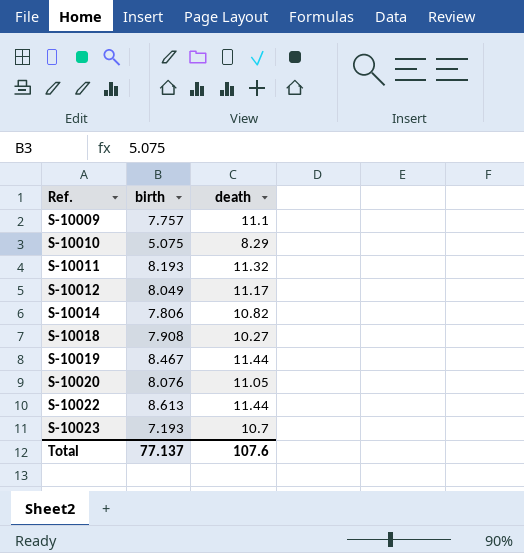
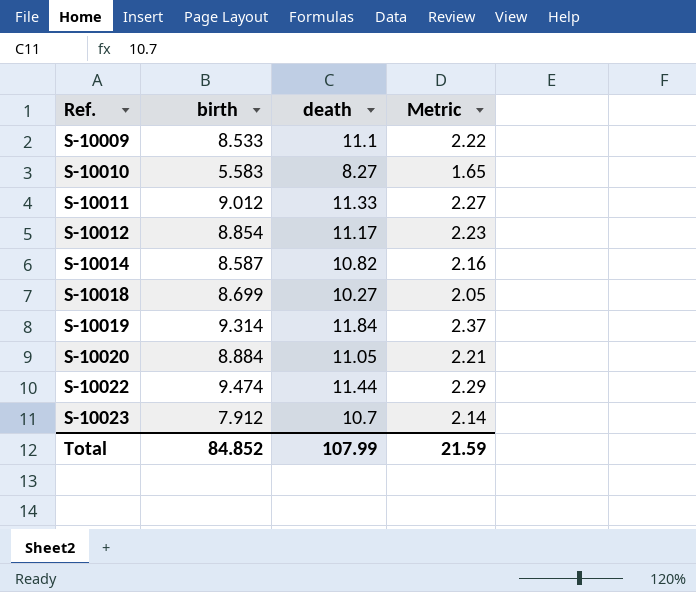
column Metric | formula: none -> [death] * 0.2
S-10009 | birth: 7.757 -> 8.533
S-10010 | birth: 5.075 -> 5.583
S-10010 | death: 8.29 -> 8.27
S-10011 | birth: 8.193 -> 9.012
S-10011 | death: 11.32 -> 11.33
S-10012 | birth: 8.049 -> 8.854
S-10014 | birth: 7.806 -> 8.587
S-10018 | birth: 7.908 -> 8.699
S-10019 | birth: 8.467 -> 9.314
S-10019 | death: 11.44 -> 11.84
S-10020 | birth: 8.076 -> 8.884
S-10022 | birth: 8.613 -> 9.474
S-10023 | birth: 7.193 -> 7.912
Total | birth: 77.137 -> 84.852
Total | death: 107.6 -> 107.99

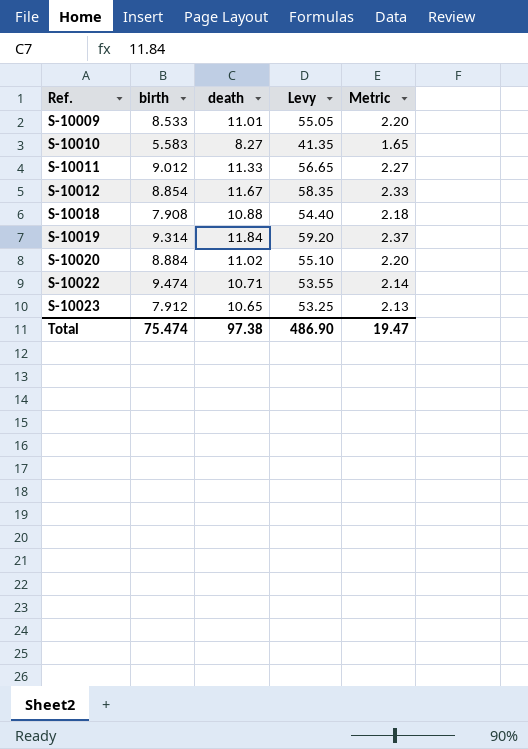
column Levy | formula: none -> [death] * 5
row S-10014: 8.587 | 10.82 | 2.16 -> none
S-10009 | death: 11.1 -> 11.01
S-10009 | Metric: 2.22 -> 2.20
S-10012 | death: 11.17 -> 11.67
S-10012 | Metric: 2.23 -> 2.33
S-10018 | birth: 8.699 -> 7.908
S-10018 | death: 10.27 -> 10.88
S-10018 | Metric: 2.05 -> 2.18
S-10020 | death: 11.05 -> 11.02
S-10020 | Metric: 2.21 -> 2.20
S-10022 | death: 11.44 -> 10.71
S-10022 | Metric: 2.29 -> 2.14
S-10023 | death: 10.7 -> 10.65
S-10023 | Metric: 2.14 -> 2.13
Total | birth: 84.852 -> 75.474
Total | death: 107.99 -> 97.38
Total | Metric: 21.59 -> 19.47

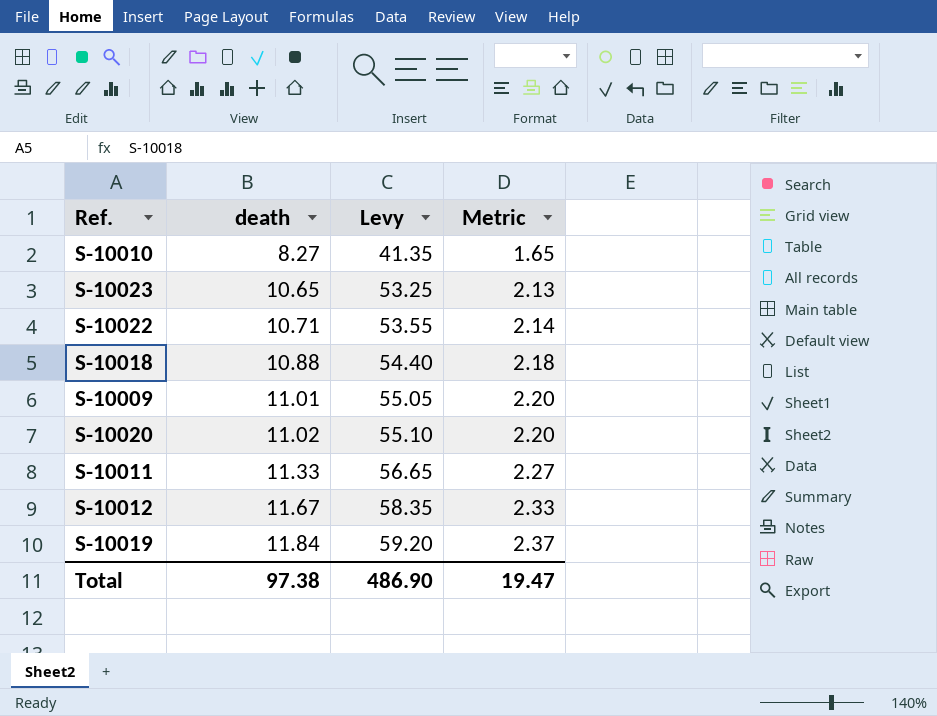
row order: Ref. ascending -> death ascending
column birth | position: 2 -> none

